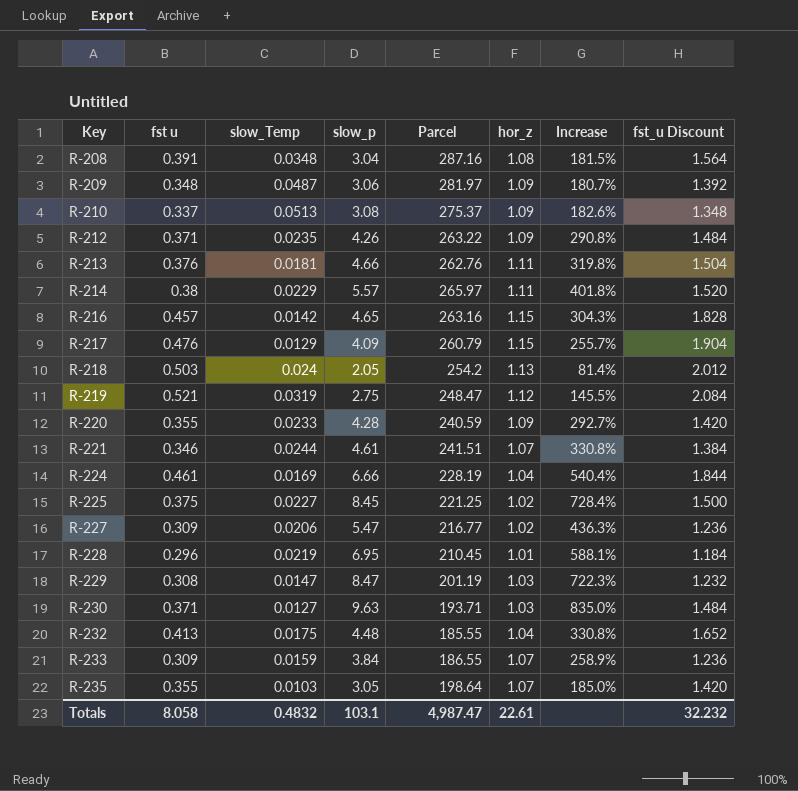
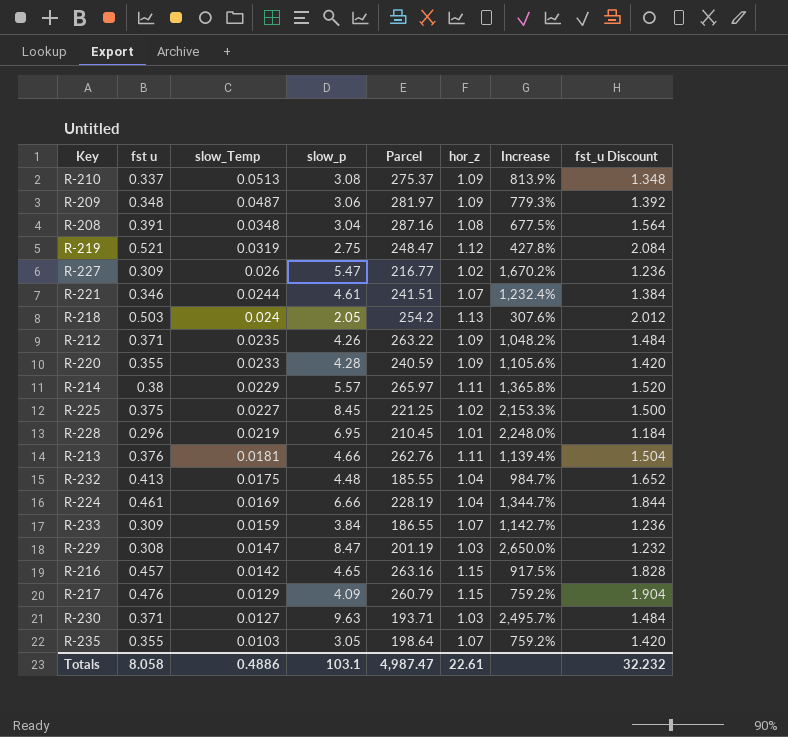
row order: Key ascending -> slow_Temp descending
column Increase | formula: ([slow_p] - [hor_z]) / [hor_z] -> ([slow_p] - [fst u]) / [fst u]
R-227 | slow_Temp: 0.0206 -> 0.026
Totals | slow_Temp: 0.4832 -> 0.4886

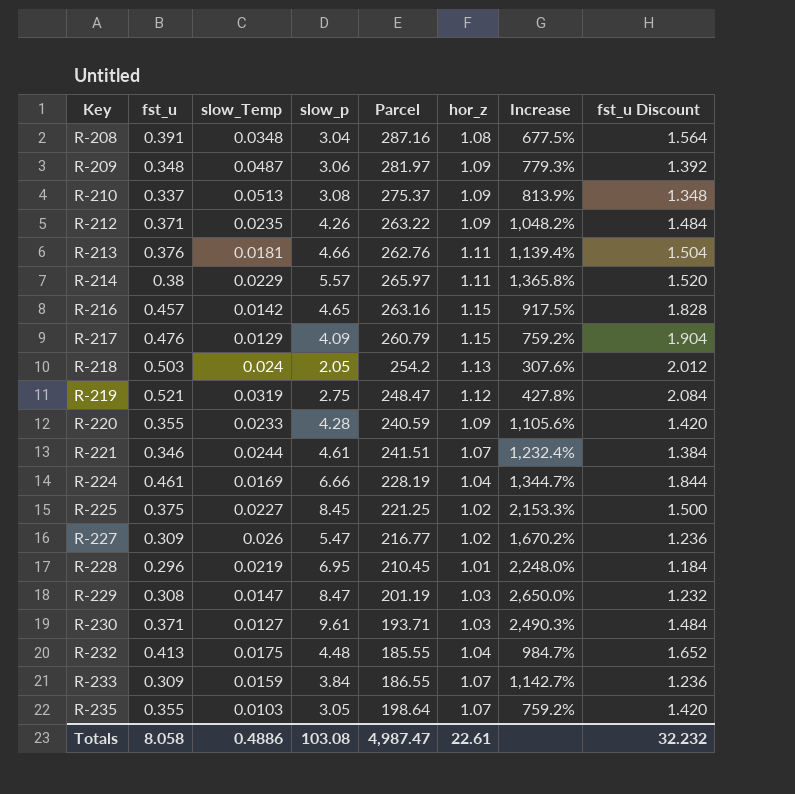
row order: slow_Temp descending -> Key ascending
column name: fst u -> fst_u
R-230 | slow_p: 9.63 -> 9.61
R-230 | Increase: 2,495.7% -> 2,490.3%
Totals | slow_p: 103.1 -> 103.08

